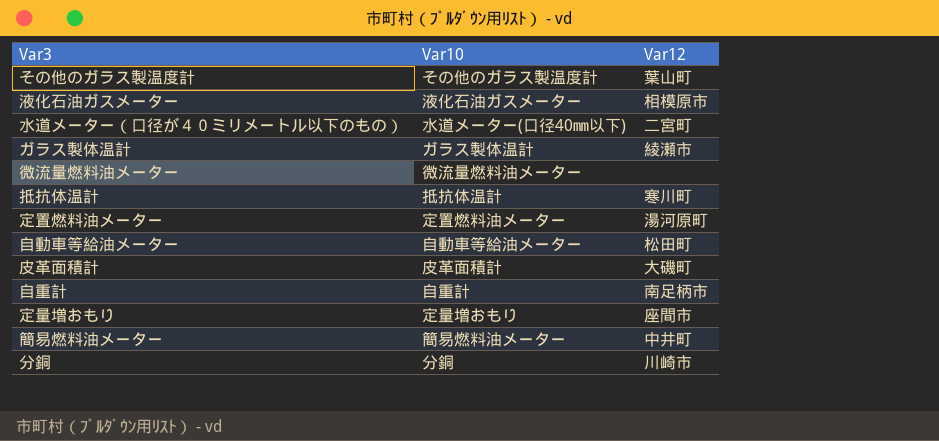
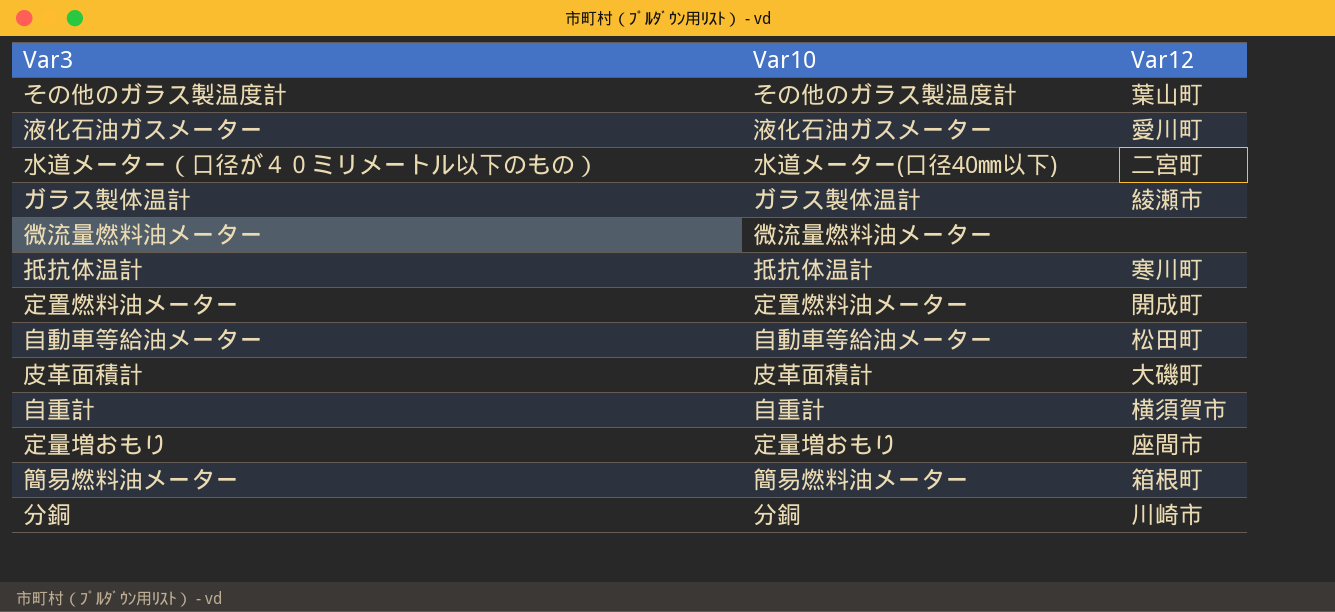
液化石油ガスメーター | Var12: 相模原市 -> 愛川町
定置燃料油メーター | Var12: 湯河原町 -> 開成町
自重計 | Var12: 南足柄市 -> 横須賀市
簡易燃料油メーター | Var12: 中井町 -> 箱根町

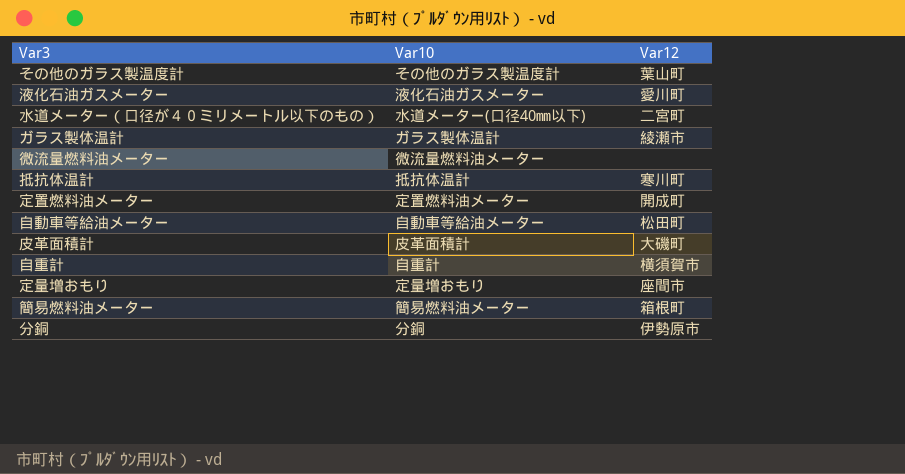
分銅 | Var12: 川崎市 -> 伊勢原市

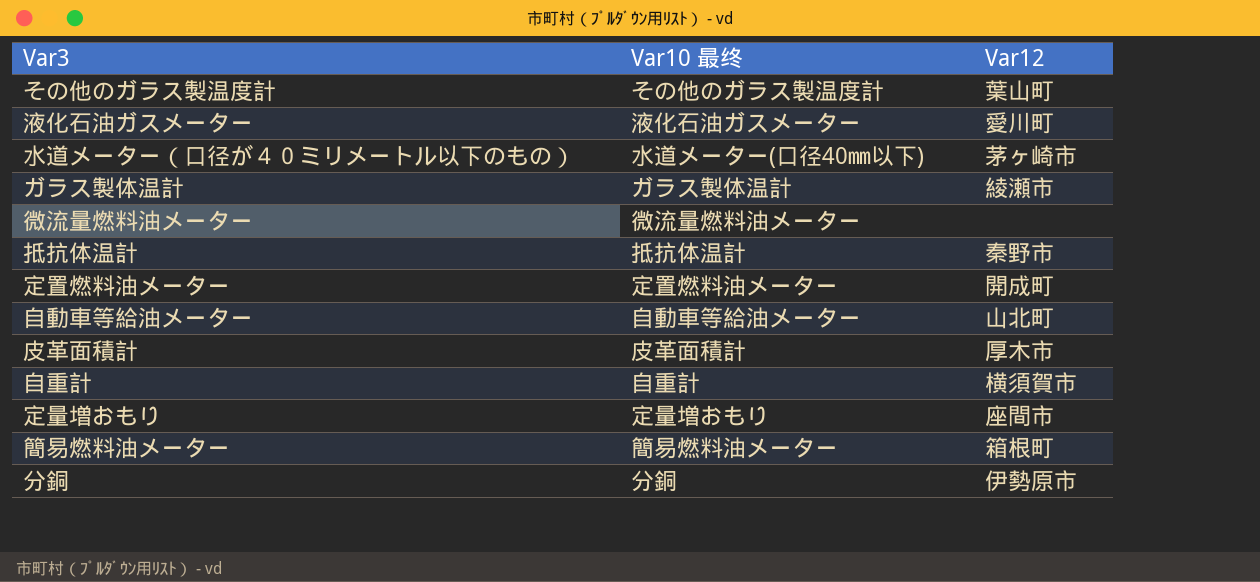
column name: Var10 -> Var10 最终
水道メーター（口径が４０ミリメートル以下のもの） | Var12: 二宮町 -> 茅ヶ崎市
抵抗体温計 | Var12: 寒川町 -> 秦野市
自動車等給油メーター | Var12: 松田町 -> 山北町
皮革面積計 | Var12: 大磯町 -> 厚木市

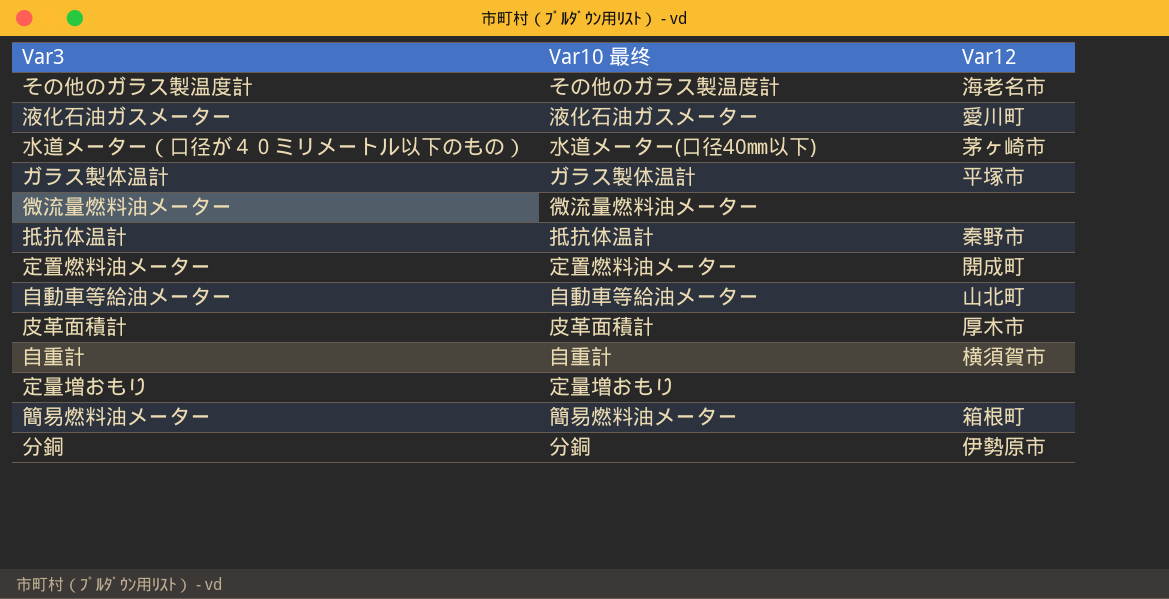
その他のガラス製温度計 | Var12: 葉山町 -> 海老名市
ガラス製体温計 | Var12: 綾瀬市 -> 平塚市
定量増おもり | Var12: 座間市 -> none

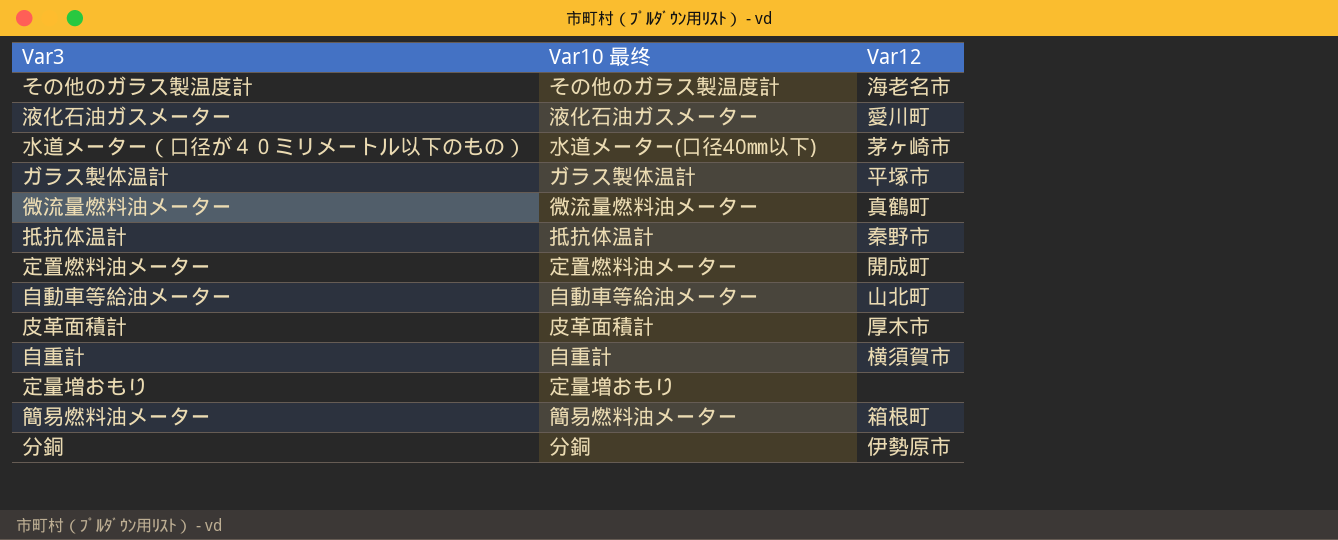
微流量燃料油メーター | Var12: none -> 真鶴町

